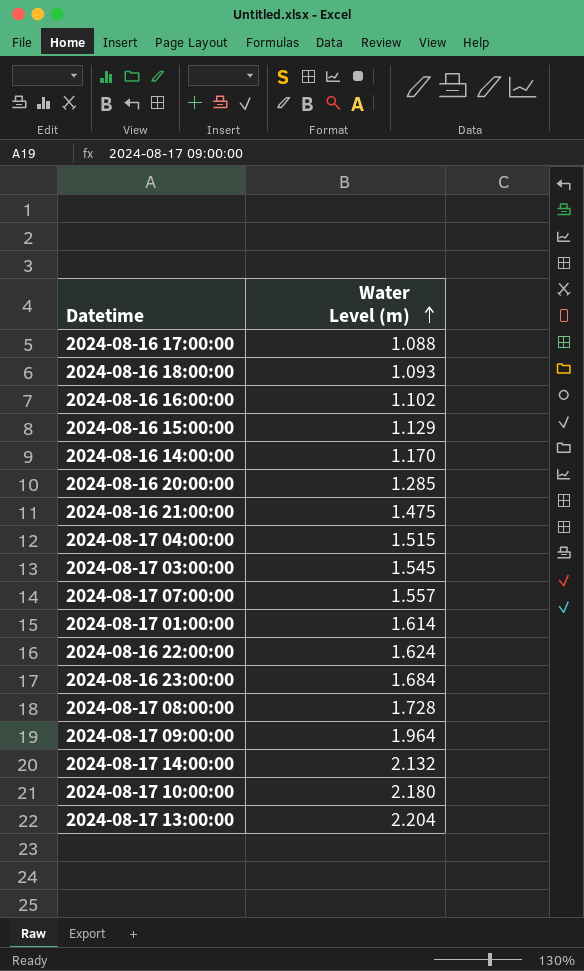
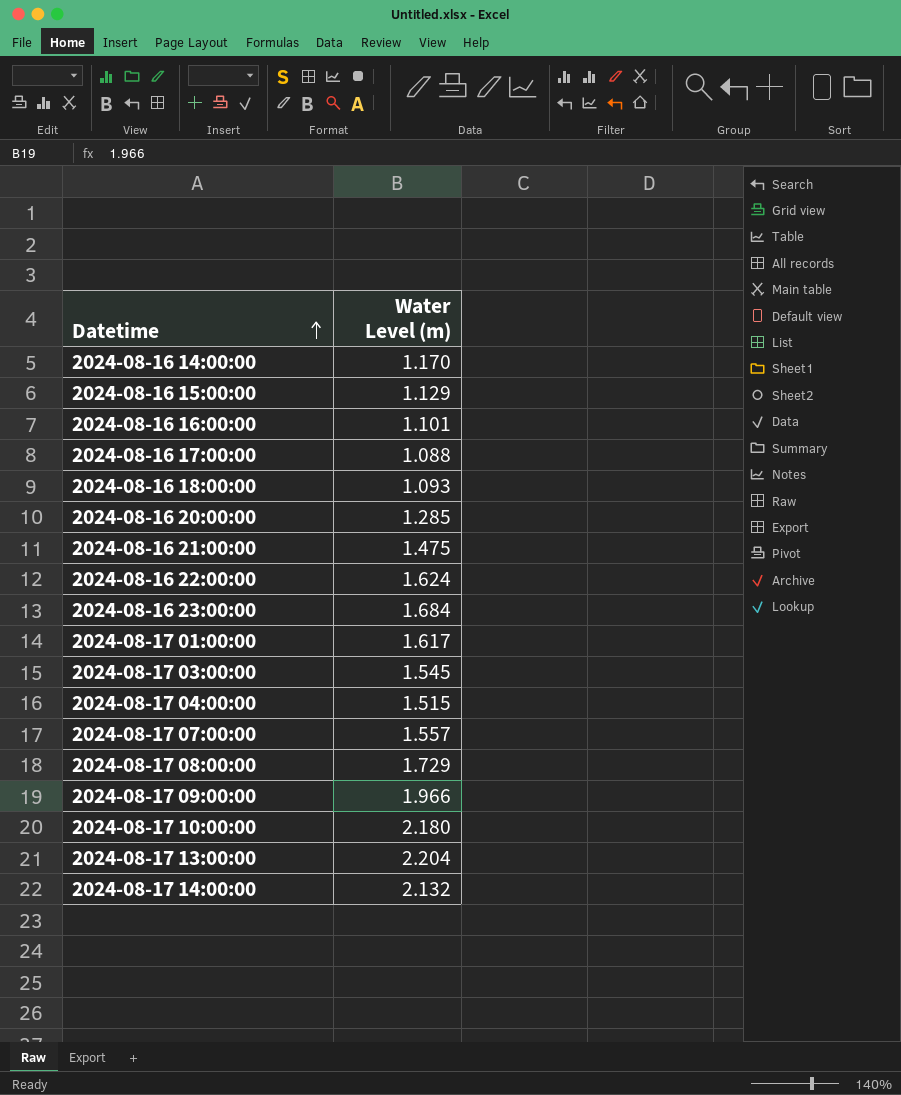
row order: Water Level (m) ascending -> Datetime ascending
2024-08-16 16:00:00 | Water Level (m): 1.102 -> 1.101
2024-08-17 01:00:00 | Water Level (m): 1.614 -> 1.617
2024-08-17 08:00:00 | Water Level (m): 1.728 -> 1.729
2024-08-17 09:00:00 | Water Level (m): 1.964 -> 1.966

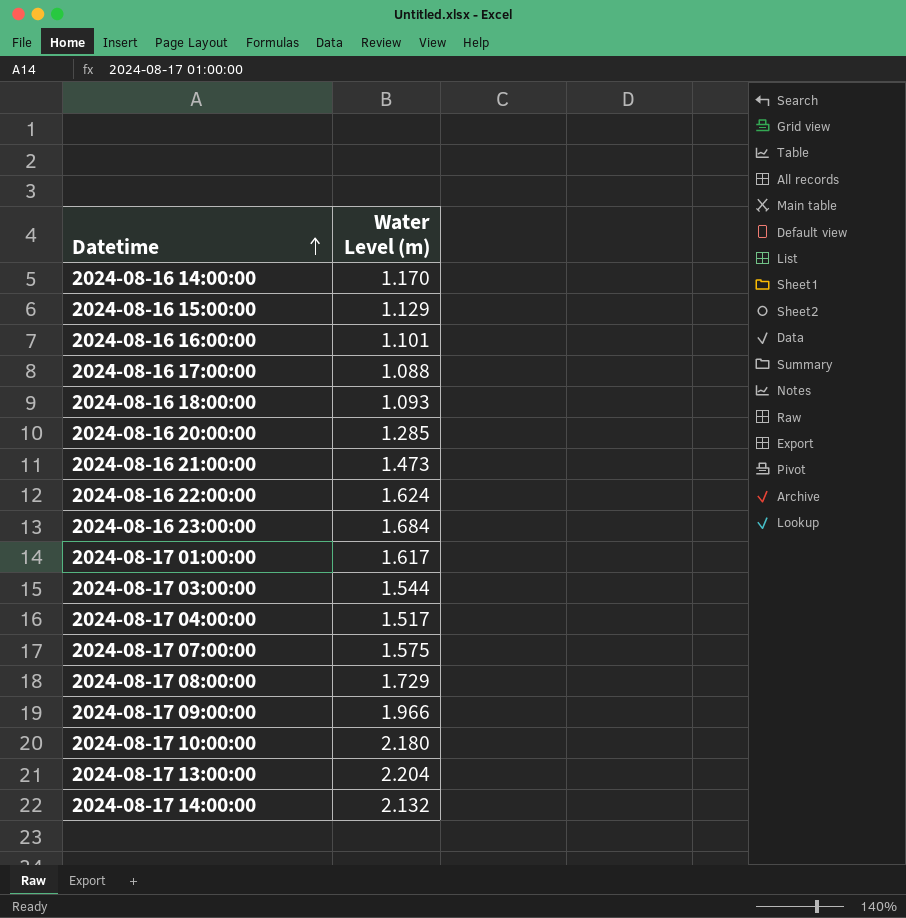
2024-08-16 21:00:00 | Water Level (m): 1.475 -> 1.473
2024-08-17 03:00:00 | Water Level (m): 1.545 -> 1.544
2024-08-17 04:00:00 | Water Level (m): 1.515 -> 1.517
2024-08-17 07:00:00 | Water Level (m): 1.557 -> 1.575

